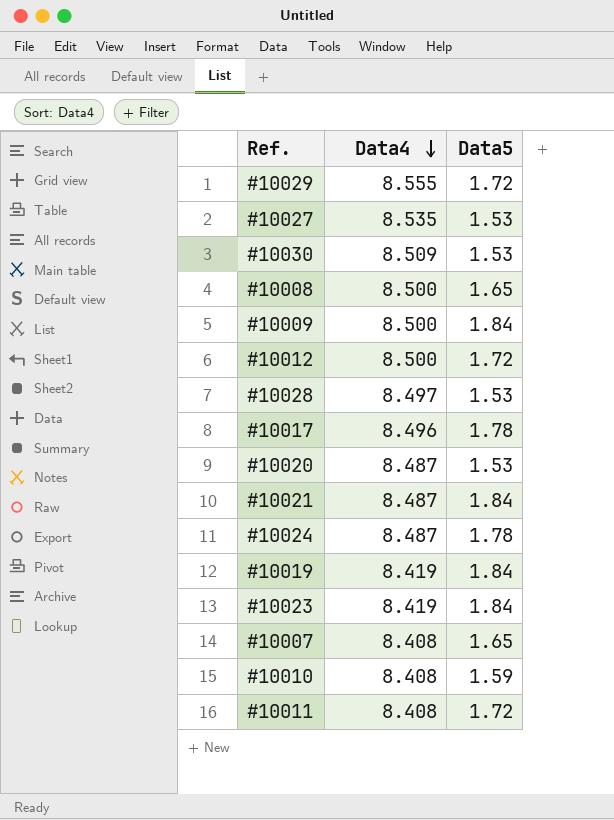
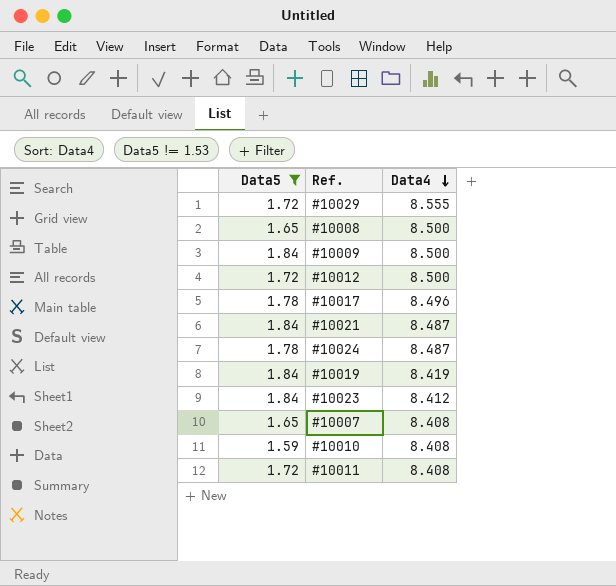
filter: none -> Data5 != 1.53
column Data5 | position: 3 -> 1
#10023 | Data4: 8.419 -> 8.412

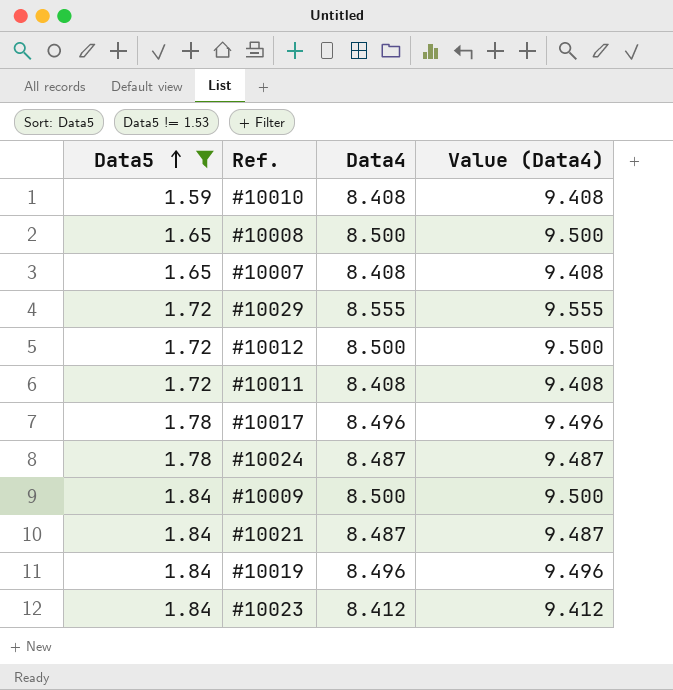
row order: Data4 descending -> Data5 ascending
column Value (Data4) | formula: none -> [Data4] + 1
#10019 | Data4: 8.419 -> 8.496

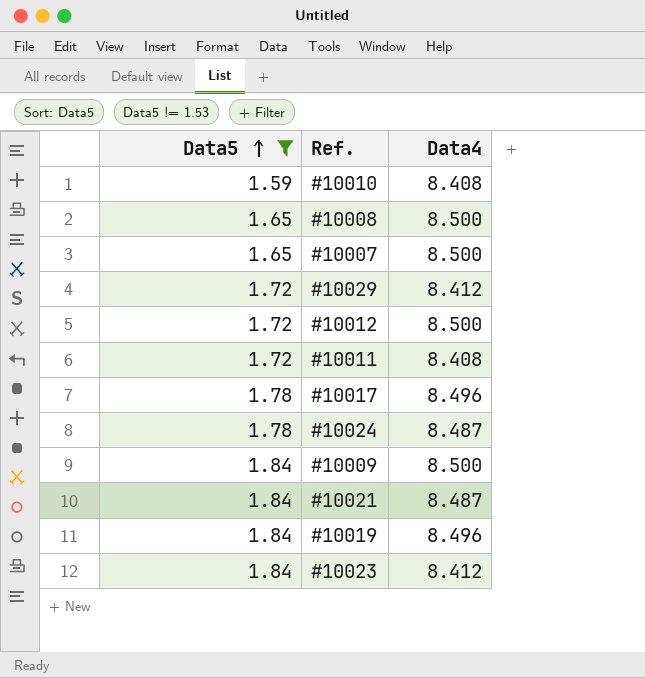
column Value (Data4) | formula: [Data4] + 1 -> none
#10007 | Data4: 8.408 -> 8.500
#10029 | Data4: 8.555 -> 8.412

